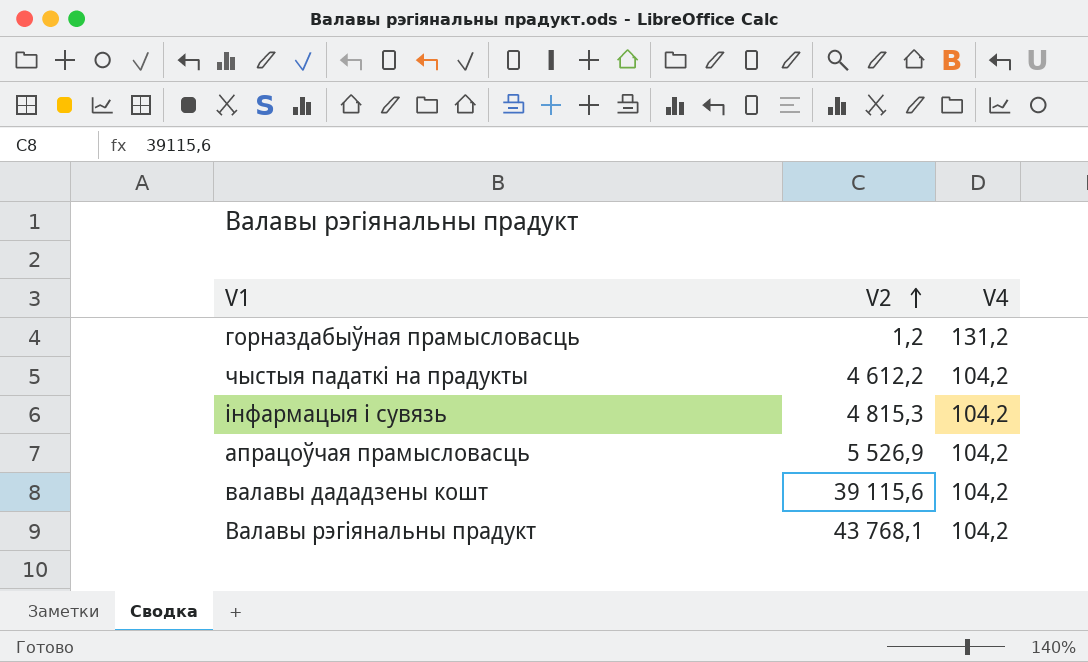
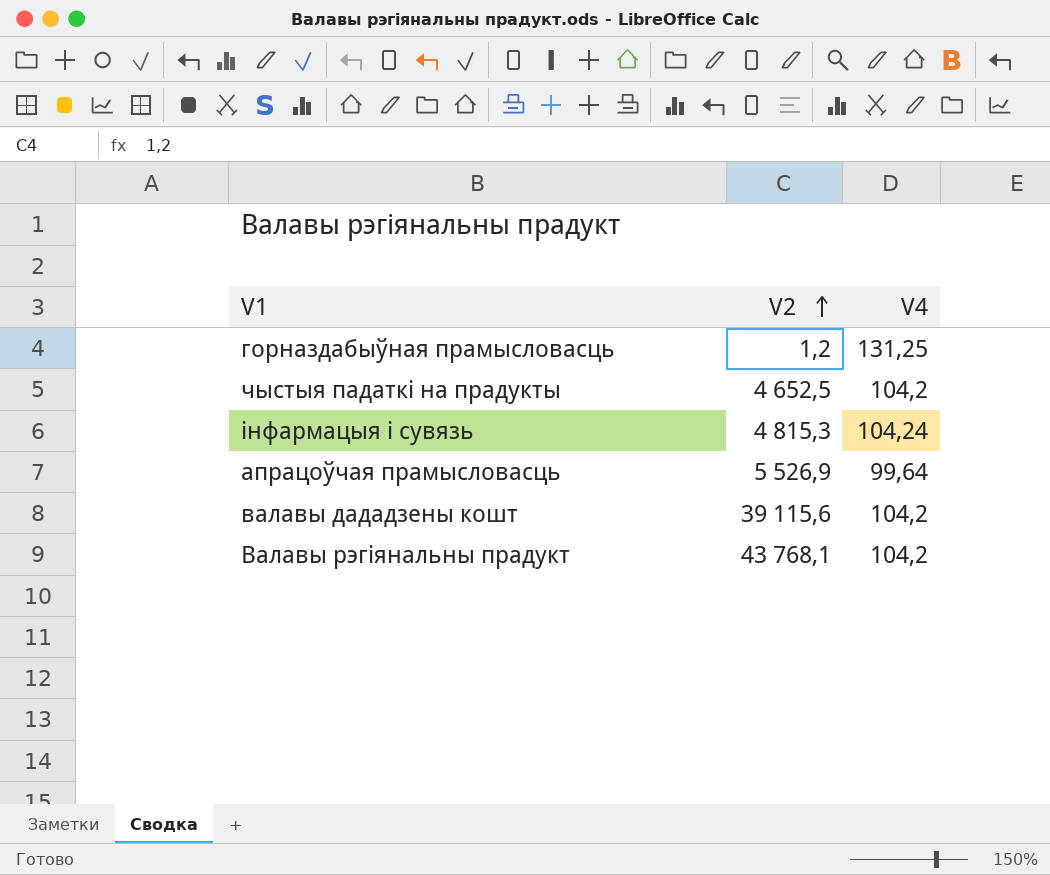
горназдабыўная прамысловасць | V4: 131,2 -> 131,25
чыстыя падаткі на прадукты | V2: 4 612,2 -> 4 652,5
iнфармацыя і сувязь | V4: 104,2 -> 104,24
апрацоўчая прамысловасць | V4: 104,2 -> 99,64

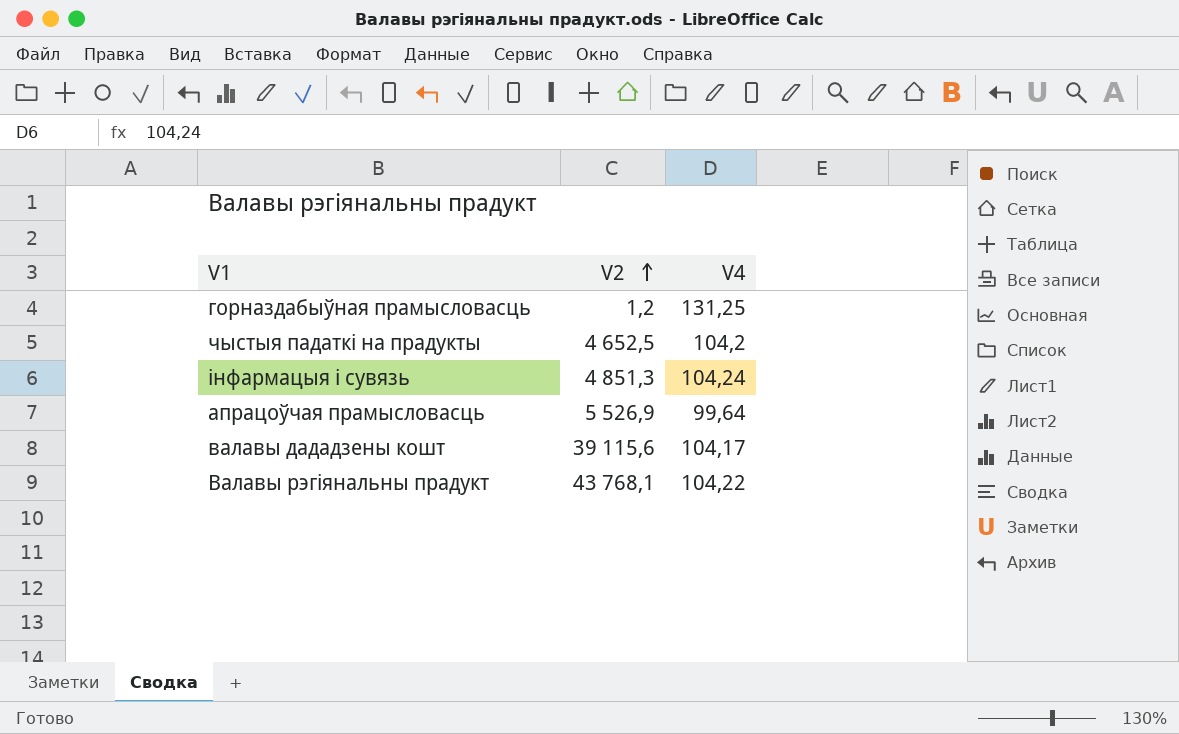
iнфармацыя і сувязь | V2: 4 815,3 -> 4 851,3
валавы дададзены кошт | V4: 104,2 -> 104,17
Валавы рэгіянальны прадукт | V4: 104,2 -> 104,22

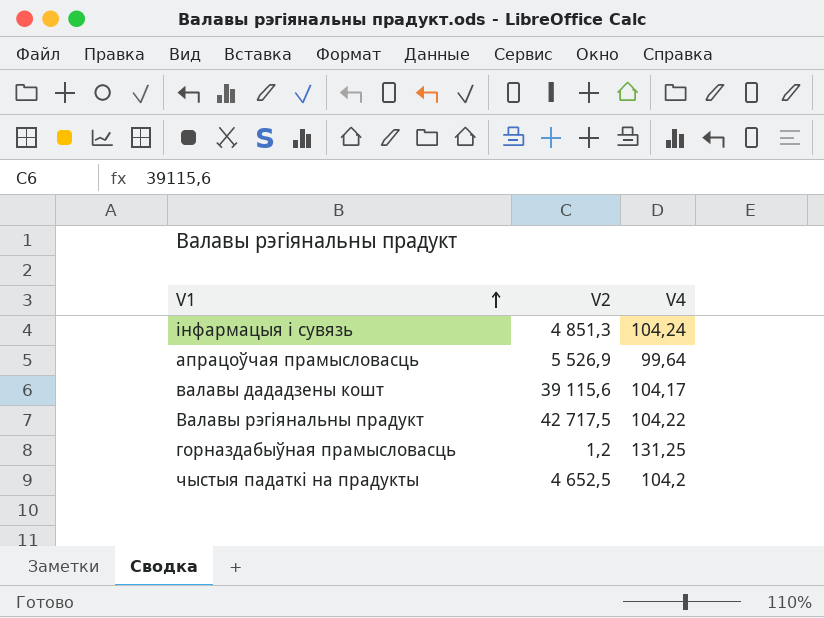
row order: V2 ascending -> V1 ascending
Валавы рэгіянальны прадукт | V2: 43 768,1 -> 42 717,5

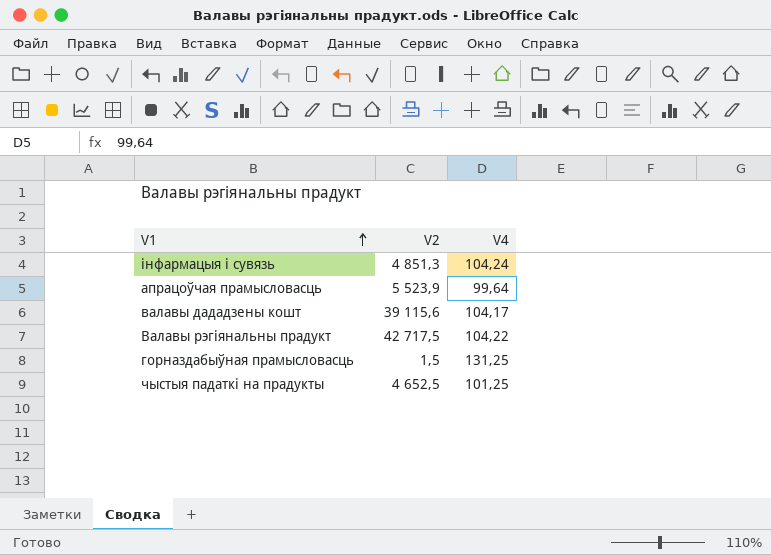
апрацоўчая прамысловасць | V2: 5 526,9 -> 5 523,9
горназдабыўная прамысловасць | V2: 1,2 -> 1,5
чыстыя падаткі на прадукты | V4: 104,2 -> 101,25

